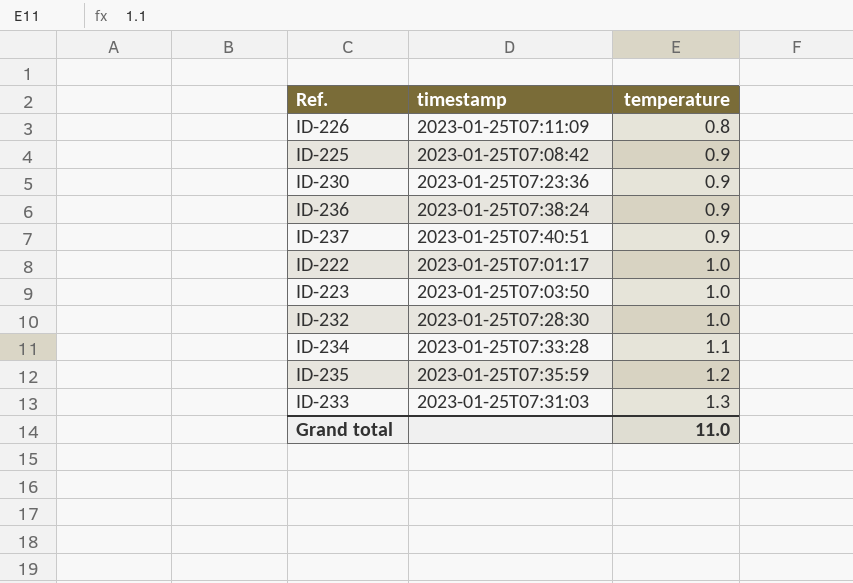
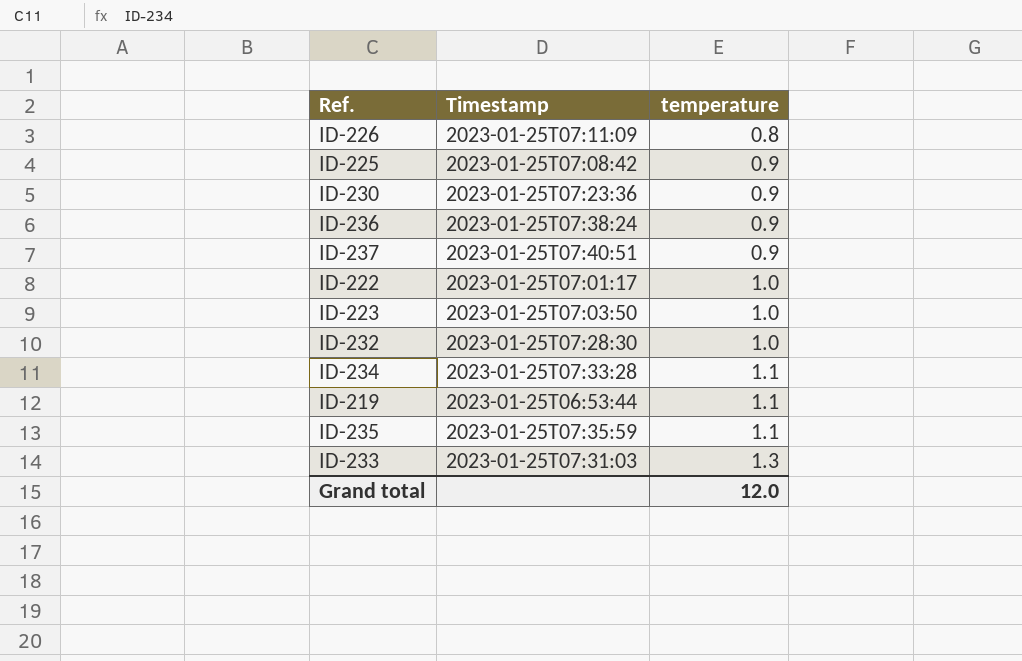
column name: timestamp -> Timestamp
row ID-219: none -> 2023-01-25T06:53:44 | 1.1
ID-235 | temperature: 1.2 -> 1.1
Grand total | temperature: 11.0 -> 12.0

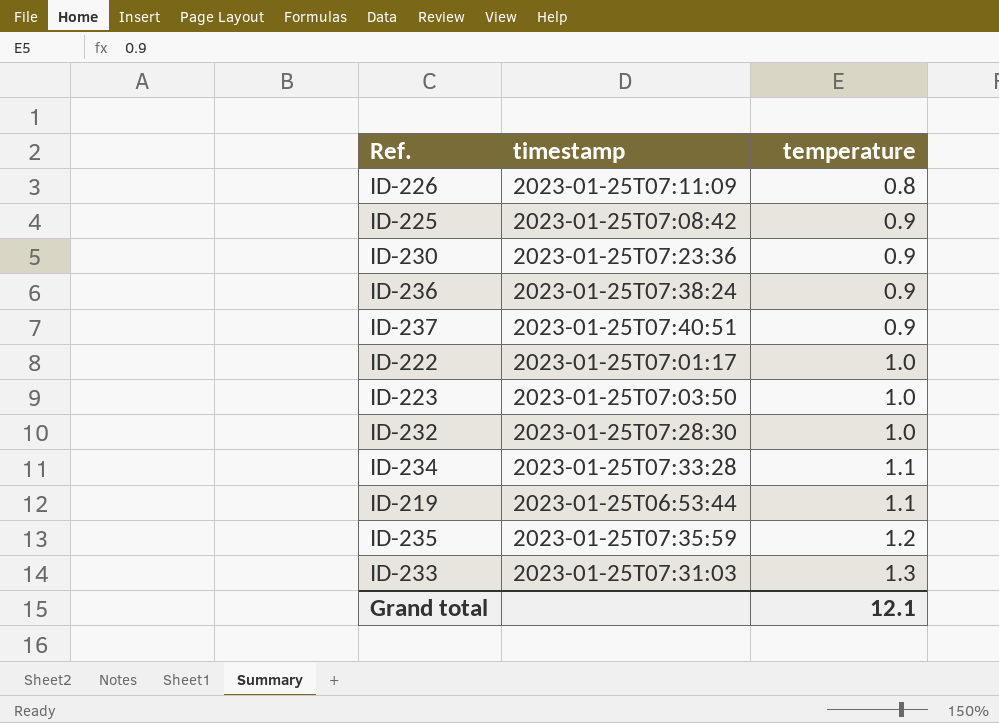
column name: Timestamp -> timestamp
ID-235 | temperature: 1.1 -> 1.2
Grand total | temperature: 12.0 -> 12.1

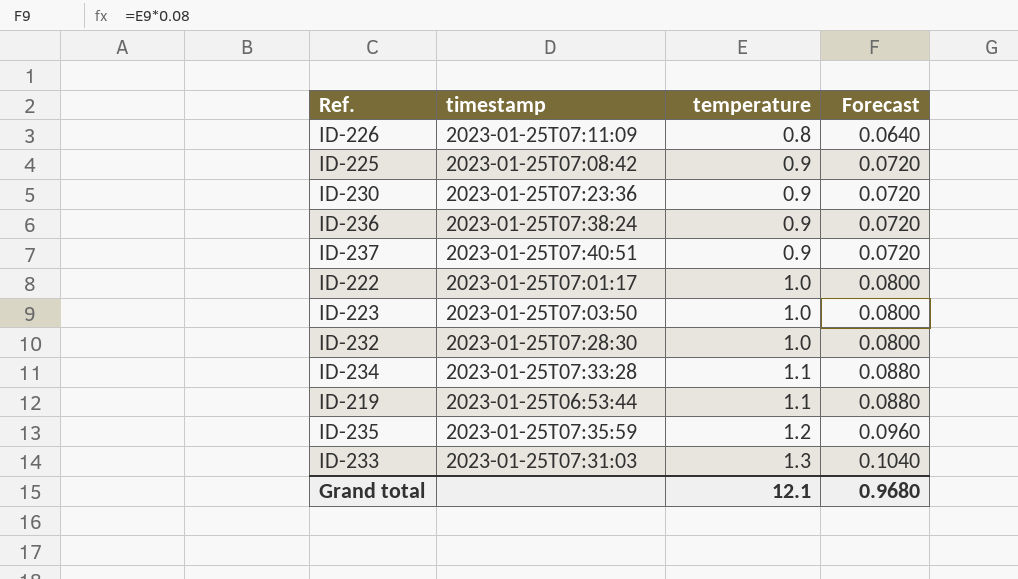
column Forecast | formula: none -> [temperature] * 0.08

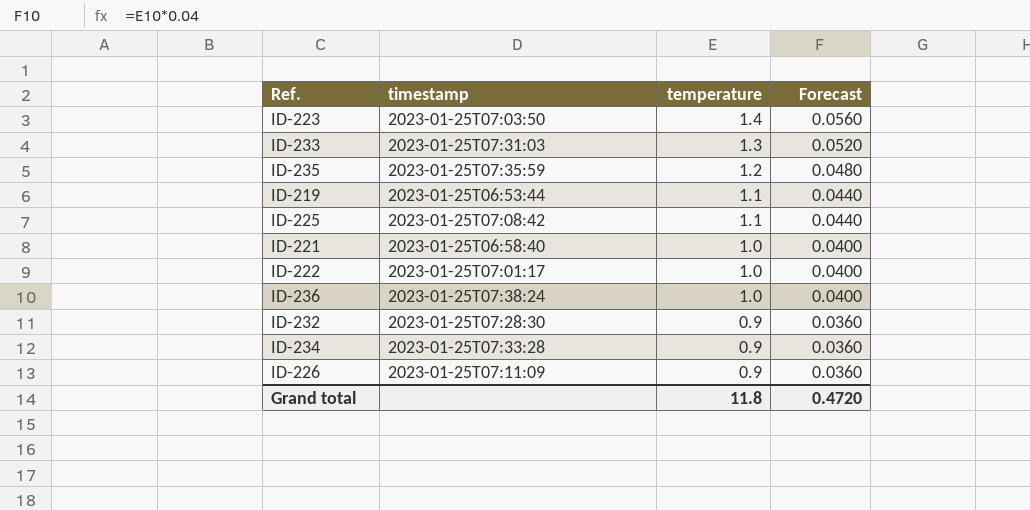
row order: temperature ascending -> temperature descending
column Forecast | formula: [temperature] * 0.08 -> [temperature] * 0.04
row ID-230: 2023-01-25T07:23:36 | 0.9 | 0.0720 -> none
row ID-237: 2023-01-25T07:40:51 | 0.9 | 0.0720 -> none
ID-223 | temperature: 1.0 -> 1.4
ID-225 | temperature: 0.9 -> 1.1
row ID-221: none -> 2023-01-25T06:58:40 | 1.0 | 0.0400
ID-236 | temperature: 0.9 -> 1.0
ID-232 | temperature: 1.0 -> 0.9
ID-234 | temperature: 1.1 -> 0.9
ID-226 | temperature: 0.8 -> 0.9
Grand total | temperature: 12.1 -> 11.8
Grand total | Forecast: 0.9680 -> 0.4720

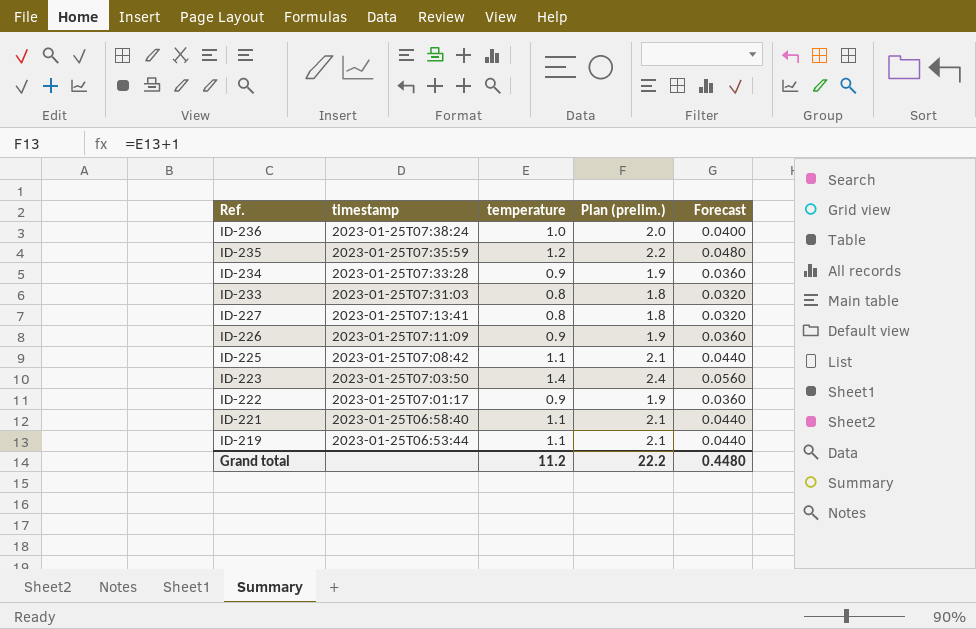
row order: temperature descending -> Ref. descending
column Plan (prelim.) | formula: none -> [temperature] + 1
row ID-232: 2023-01-25T07:28:30 | 0.9 | 0.0360 -> none
ID-233 | temperature: 1.3 -> 0.8
ID-233 | Forecast: 0.0520 -> 0.0320
row ID-227: none -> 2023-01-25T07:13:41 | 0.8 | 1.8 | 0.0320
ID-222 | temperature: 1.0 -> 0.9
ID-222 | Forecast: 0.0400 -> 0.0360
ID-221 | temperature: 1.0 -> 1.1
ID-221 | Forecast: 0.0400 -> 0.0440
Grand total | temperature: 11.8 -> 11.2
Grand total | Forecast: 0.4720 -> 0.4480

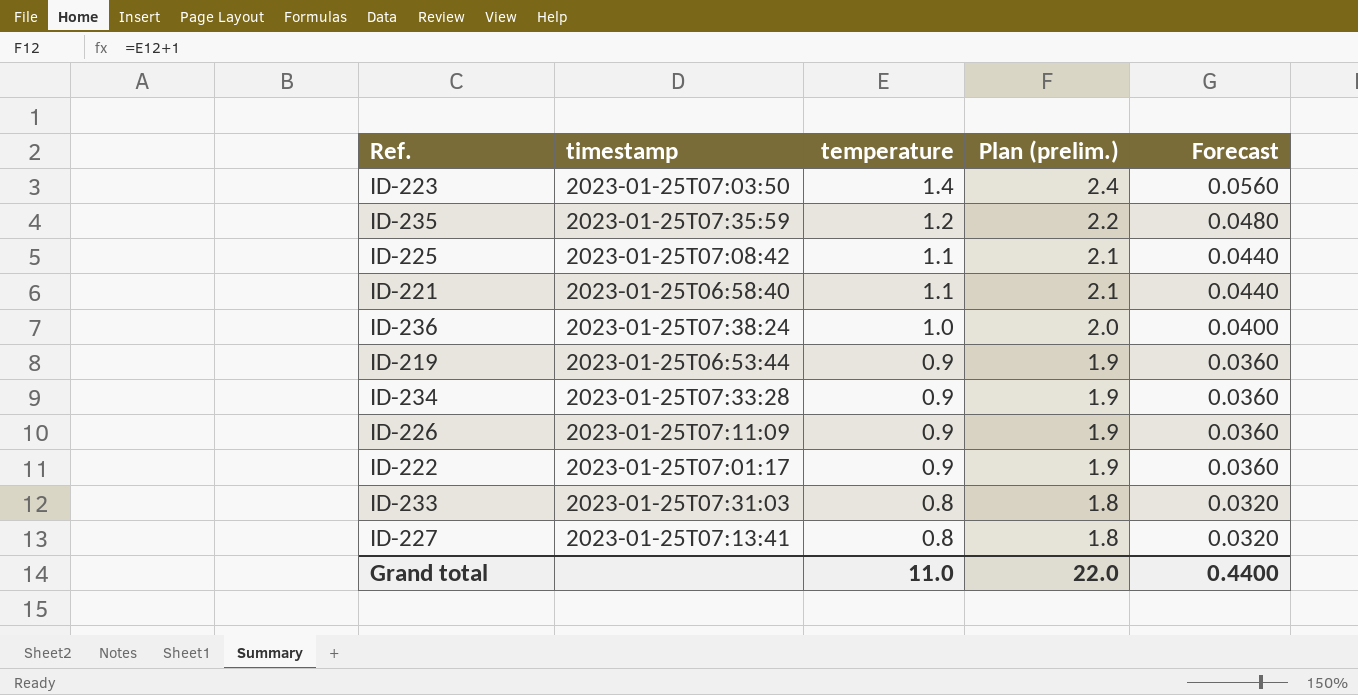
row order: Ref. descending -> temperature descending
ID-219 | temperature: 1.1 -> 0.9
ID-219 | Plan (prelim.): 2.1 -> 1.9
ID-219 | Forecast: 0.0440 -> 0.0360
Grand total | temperature: 11.2 -> 11.0
Grand total | Plan (prelim.): 22.2 -> 22.0
Grand total | Forecast: 0.4480 -> 0.4400

